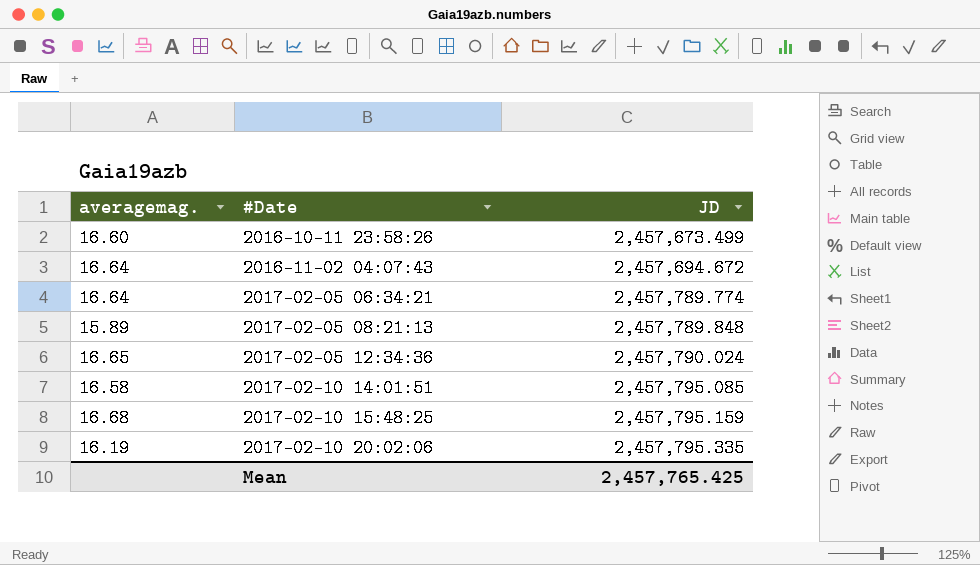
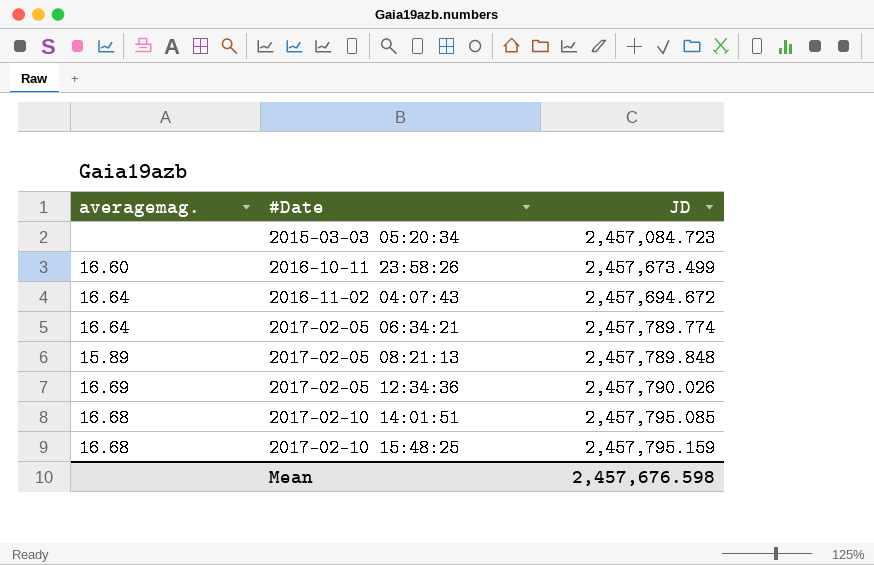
row 2017-02-10 20:02:06: 16.19 | 2,457,795.335 -> none
row 2015-03-03 05:20:34: none -> none | 2,457,084.723
2017-02-05 12:34:36 | averagemag.: 16.65 -> 16.69
2017-02-05 12:34:36 | JD: 2,457,790.024 -> 2,457,790.026
2017-02-10 14:01:51 | averagemag.: 16.58 -> 16.68
Mean | JD: 2,457,765.425 -> 2,457,676.598

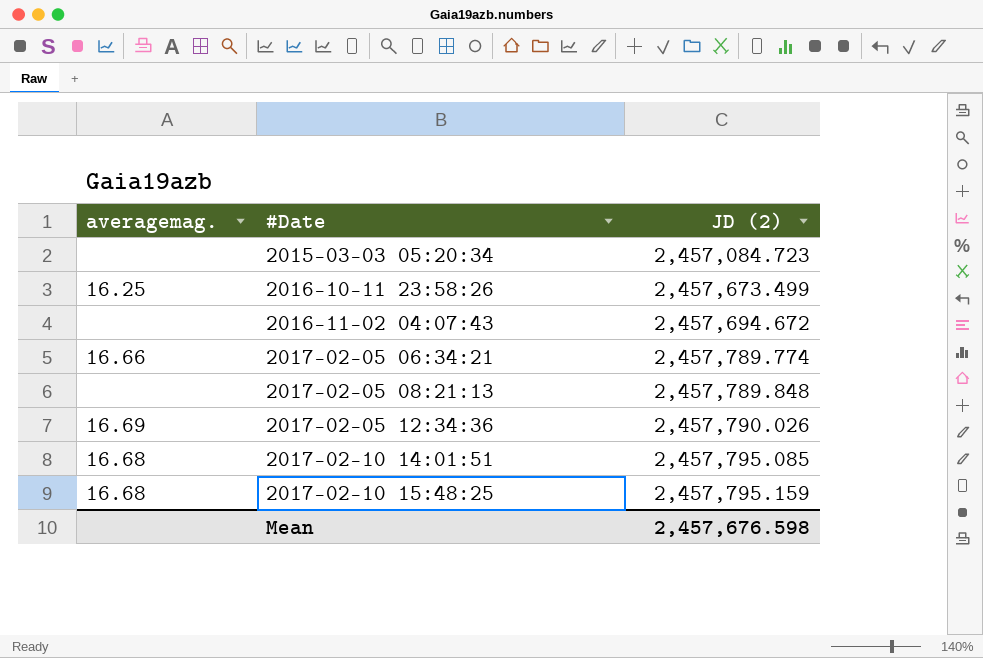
column name: JD -> JD (2)
2016-10-11 23:58:26 | averagemag.: 16.60 -> 16.25
2016-11-02 04:07:43 | averagemag.: 16.64 -> none
2017-02-05 06:34:21 | averagemag.: 16.64 -> 16.66
2017-02-05 08:21:13 | averagemag.: 15.89 -> none

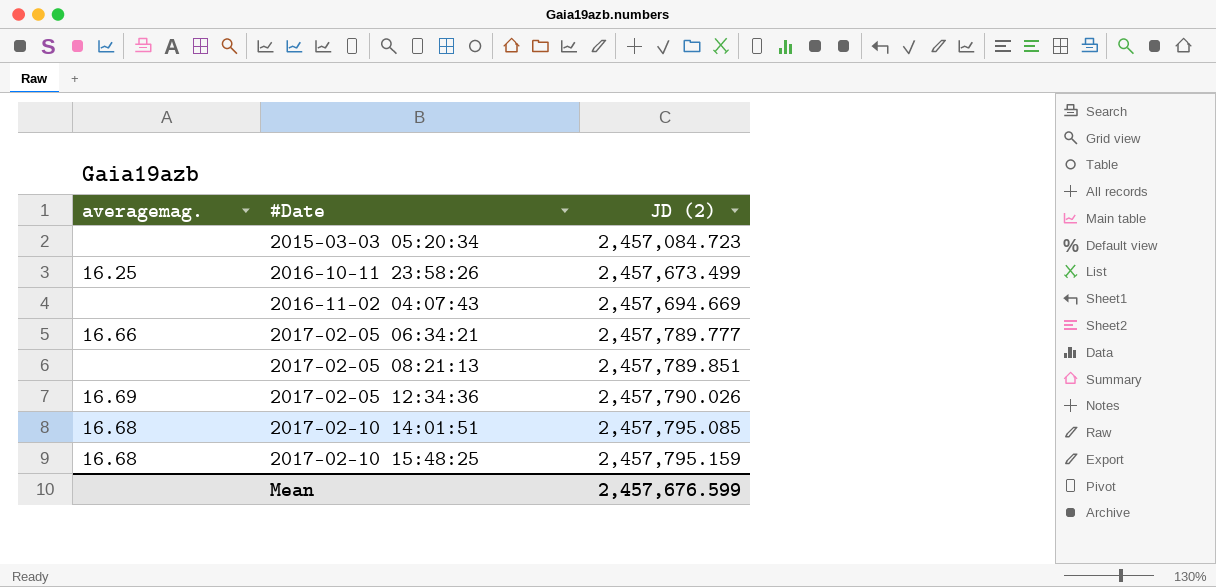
2016-11-02 04:07:43 | JD (2): 2,457,694.672 -> 2,457,694.669
2017-02-05 06:34:21 | JD (2): 2,457,789.774 -> 2,457,789.777
2017-02-05 08:21:13 | JD (2): 2,457,789.848 -> 2,457,789.851
Mean | JD (2): 2,457,676.598 -> 2,457,676.599

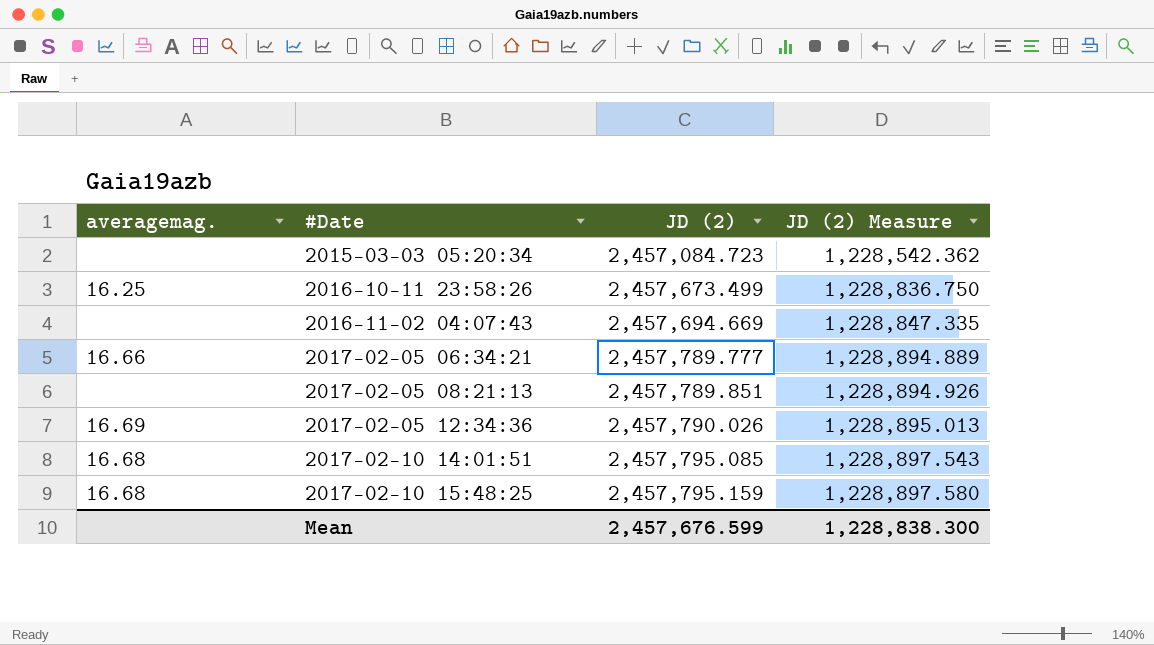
column JD (2) Measure | formula: none -> [JD (2)] * 0.5

